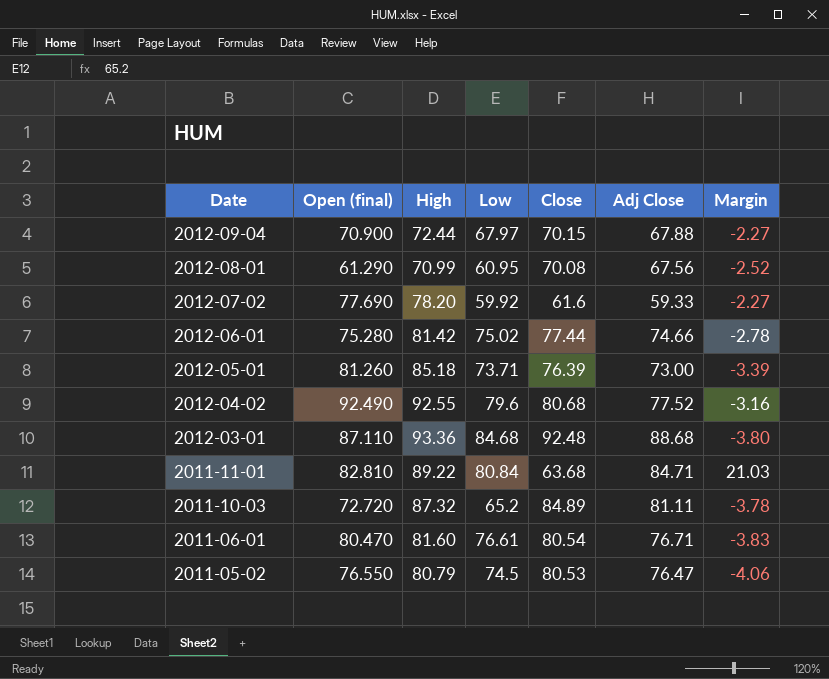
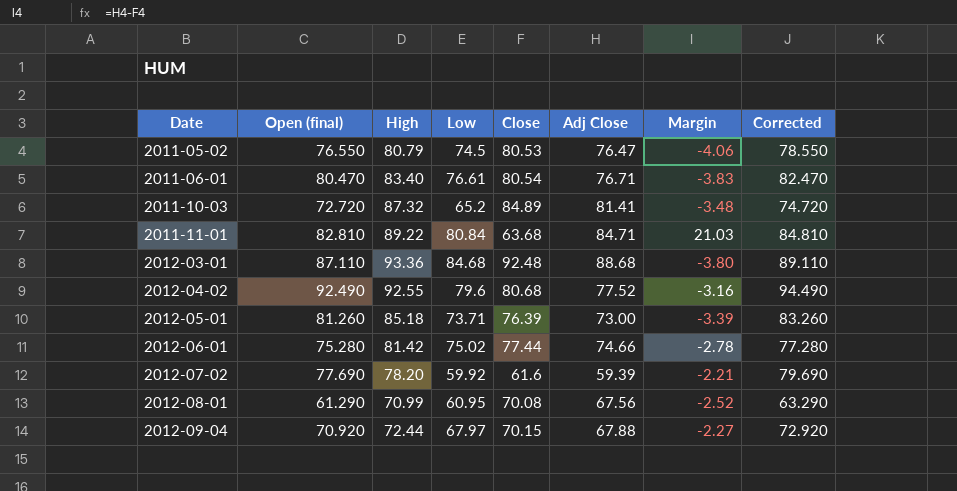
row order: Date descending -> Date ascending
column Corrected | formula: none -> [Open (final)] + 2
2011-06-01 | High: 81.60 -> 83.40
2011-10-03 | Adj Close: 81.11 -> 81.41
2011-10-03 | Margin: -3.78 -> -3.48
2012-07-02 | Adj Close: 59.33 -> 59.39
2012-07-02 | Margin: -2.27 -> -2.21
2012-09-04 | Open (final): 70.900 -> 70.920

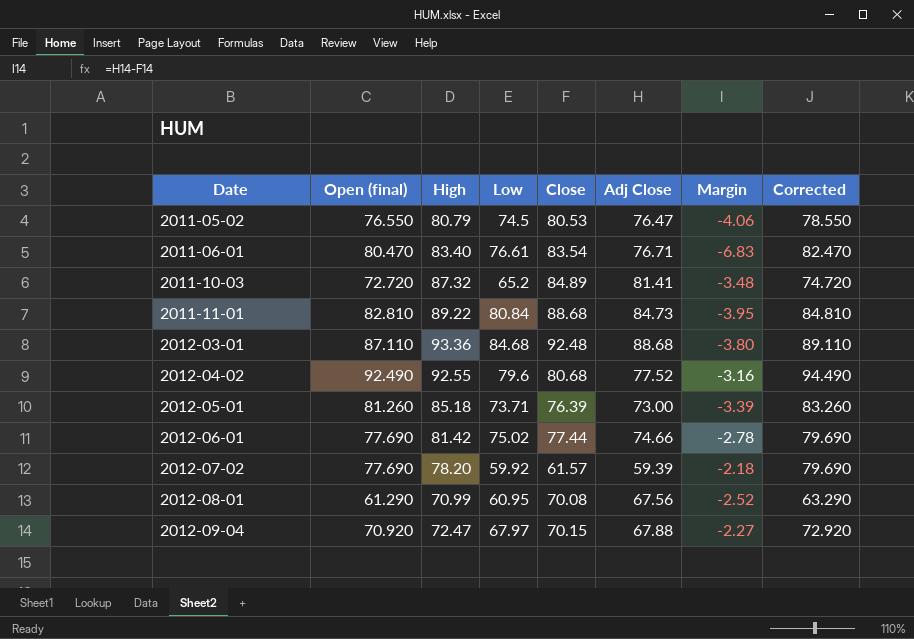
2011-06-01 | Close: 80.54 -> 83.54
2011-06-01 | Margin: -3.83 -> -6.83
2011-11-01 | Close: 63.68 -> 88.68
2011-11-01 | Adj Close: 84.71 -> 84.73
2011-11-01 | Margin: 21.03 -> -3.95
2012-06-01 | Open (final): 75.280 -> 77.690
2012-06-01 | Corrected: 77.280 -> 79.690
2012-07-02 | Close: 61.6 -> 61.57
2012-07-02 | Margin: -2.21 -> -2.18
2012-09-04 | High: 72.44 -> 72.47

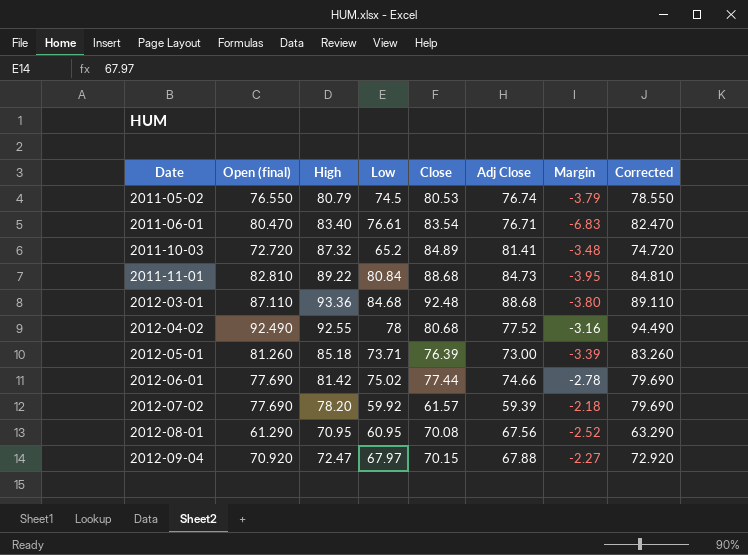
2011-05-02 | Adj Close: 76.47 -> 76.74
2011-05-02 | Margin: -4.06 -> -3.79
2012-04-02 | Low: 79.6 -> 78
2012-08-01 | High: 70.99 -> 70.95

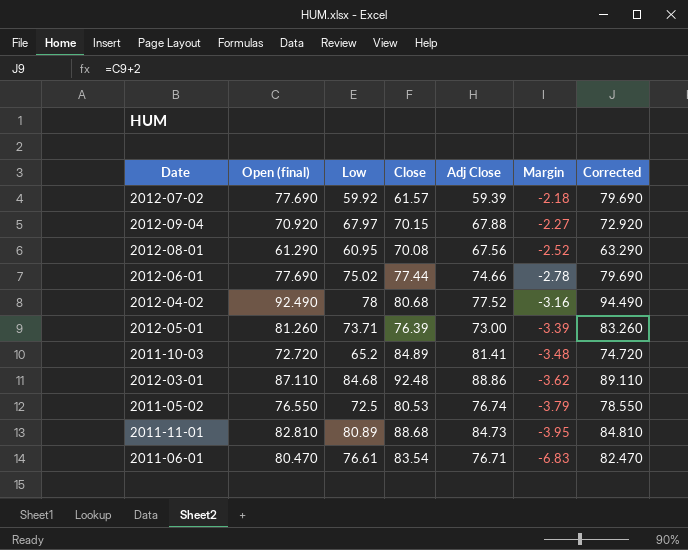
row order: Date ascending -> Margin descending
column High | position: 3 -> none
2012-03-01 | Adj Close: 88.68 -> 88.86
2012-03-01 | Margin: -3.80 -> -3.62
2011-05-02 | Low: 74.5 -> 72.5
2011-11-01 | Low: 80.84 -> 80.89

